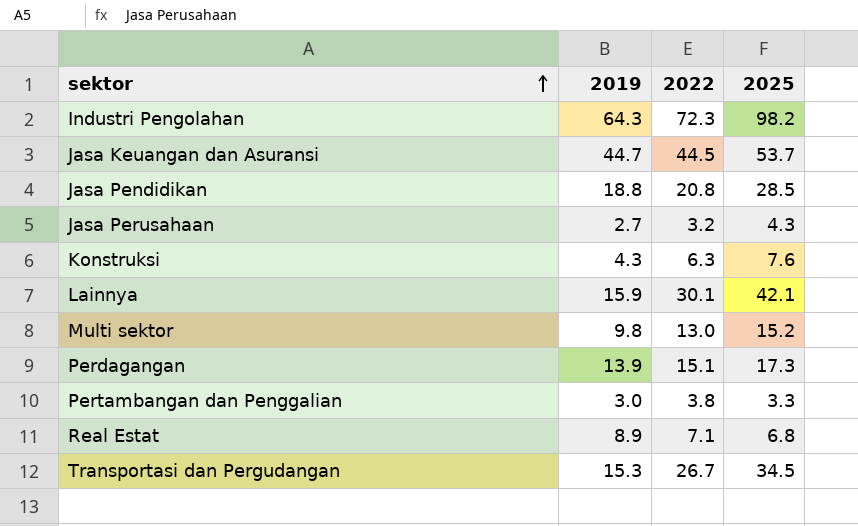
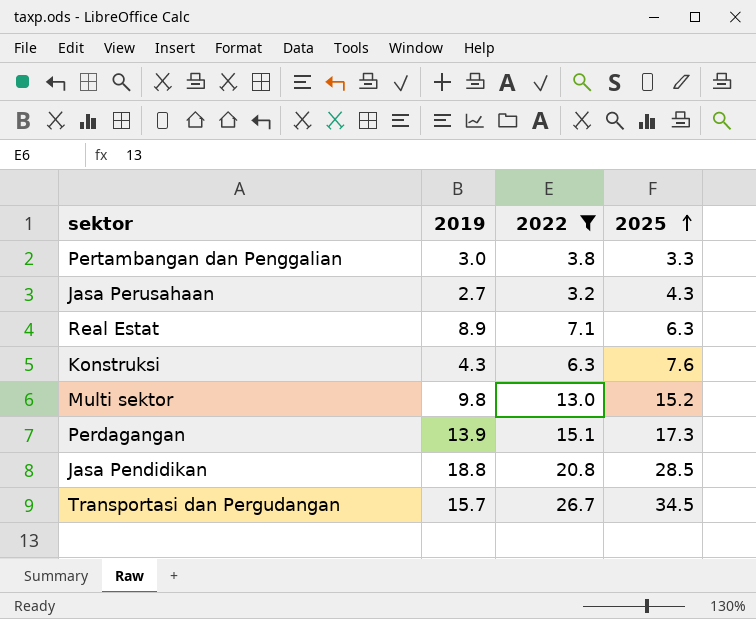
filter: none -> 2022 <= 26.7
row order: sektor ascending -> 2025 ascending
Real Estat | 2025: 6.8 -> 6.3
Transportasi dan Pergudangan | 2019: 15.3 -> 15.7

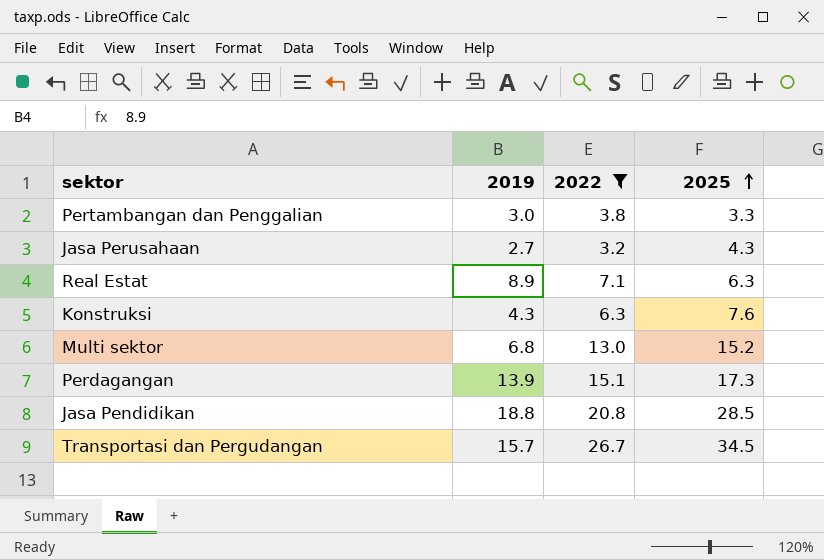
Multi sektor | 2019: 9.8 -> 6.8

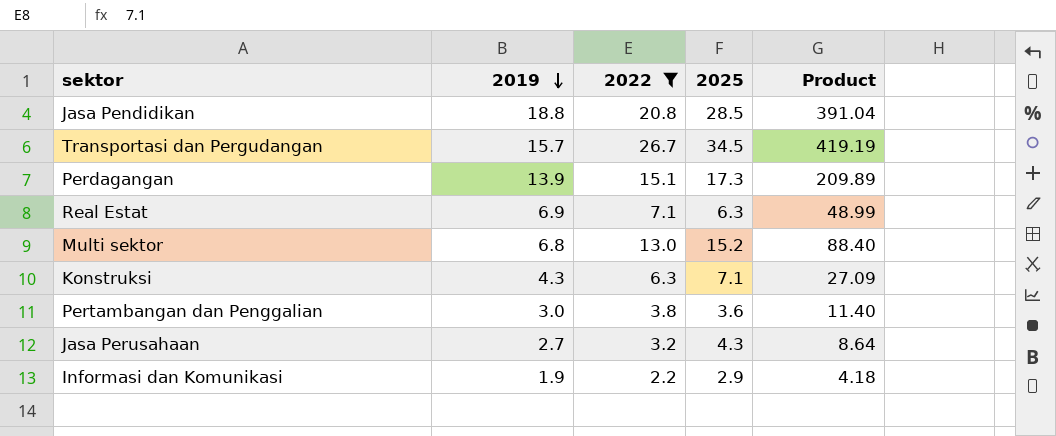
row order: 2025 ascending -> 2019 descending
column Product | formula: none -> [2019] * [2022]
Real Estat | 2019: 8.9 -> 6.9
Konstruksi | 2025: 7.6 -> 7.1
Pertambangan dan Penggalian | 2025: 3.3 -> 3.6
row Informasi dan Komunikasi: none -> 1.9 | 2.2 | 2.9 | 4.18

